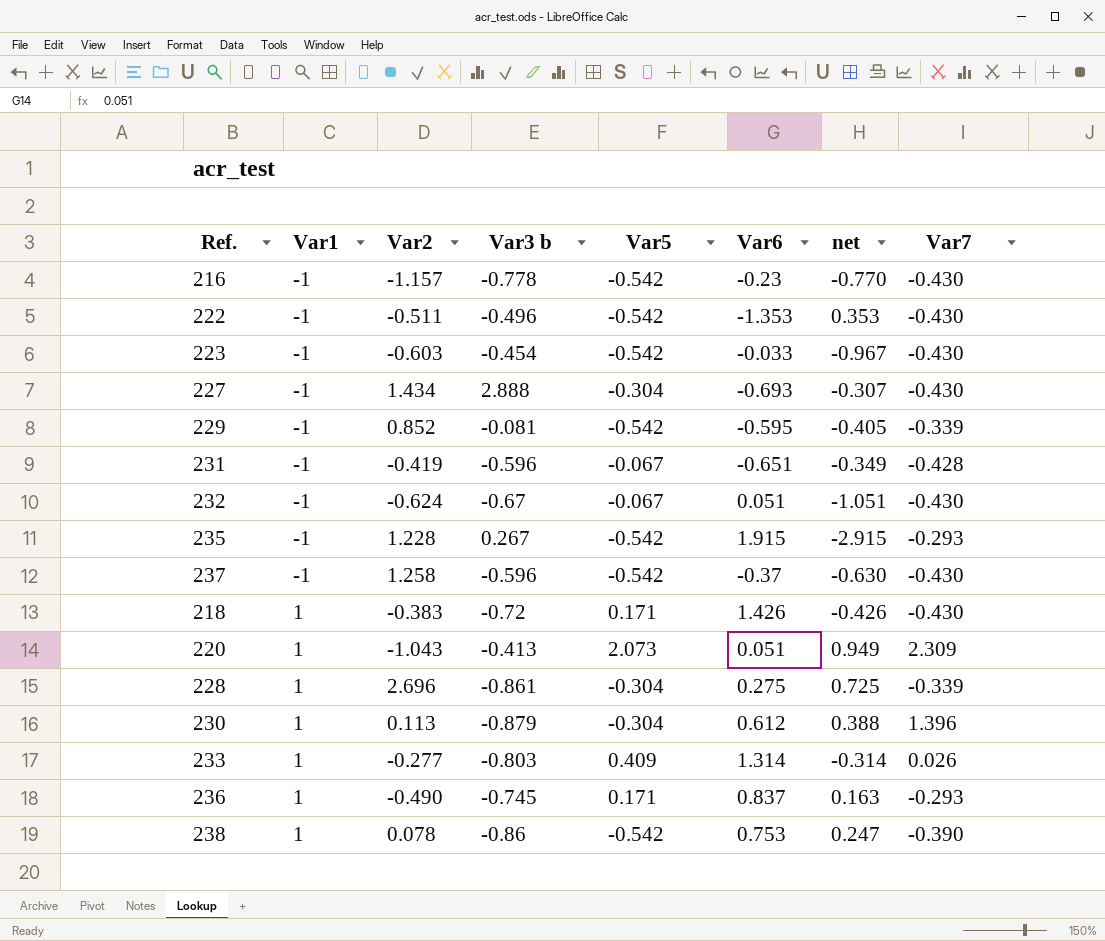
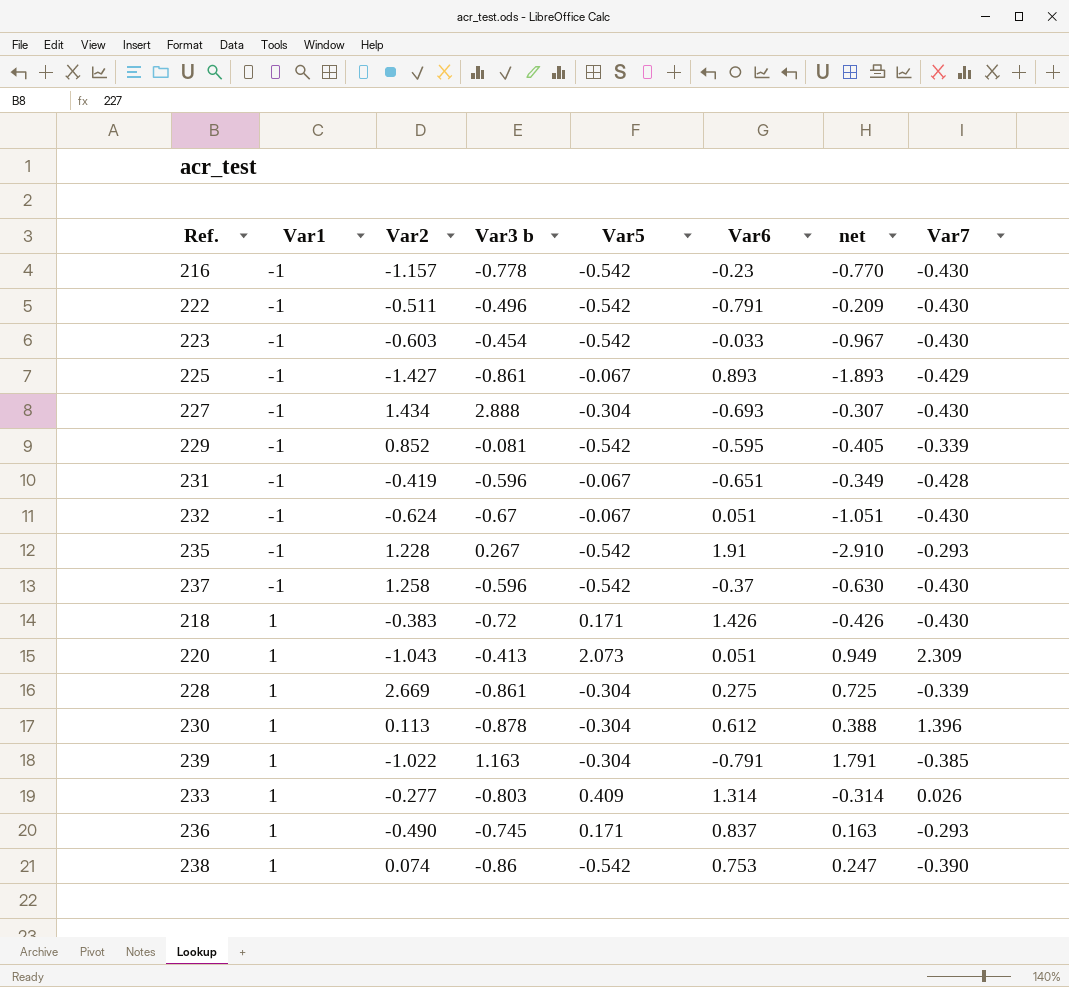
222 | Var6: -1.353 -> -0.791
222 | net: 0.353 -> -0.209
row 225: none -> -1 | -1.427 | -0.861 | -0.067 | 0.893 | -1.893 | -0.429
235 | Var6: 1.915 -> 1.91
235 | net: -2.915 -> -2.910
228 | Var2: 2.696 -> 2.669
230 | Var3 b: -0.879 -> -0.878
row 239: none -> 1 | -1.022 | 1.163 | -0.304 | -0.791 | 1.791 | -0.385
238 | Var2: 0.078 -> 0.074

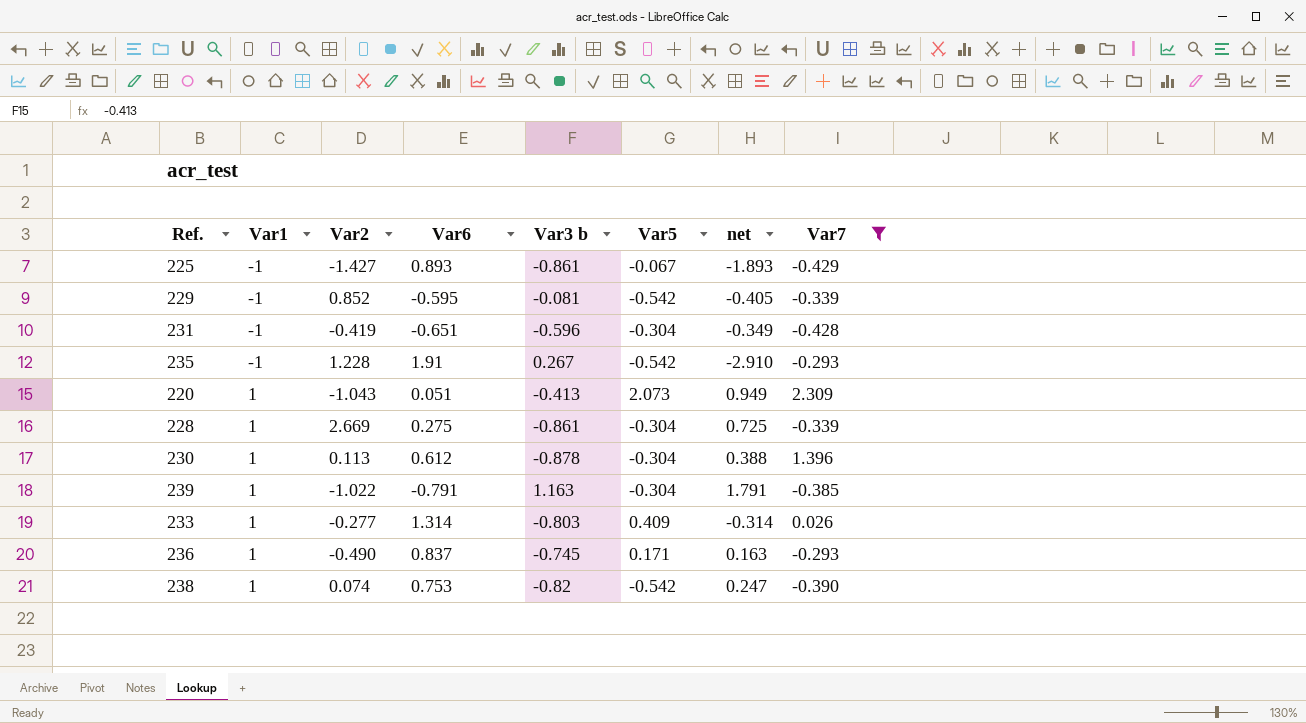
filter: none -> Var7 != -0.430
column Var6 | position: 6 -> 4
231 | Var5: -0.067 -> -0.304
238 | Var3 b: -0.86 -> -0.82

